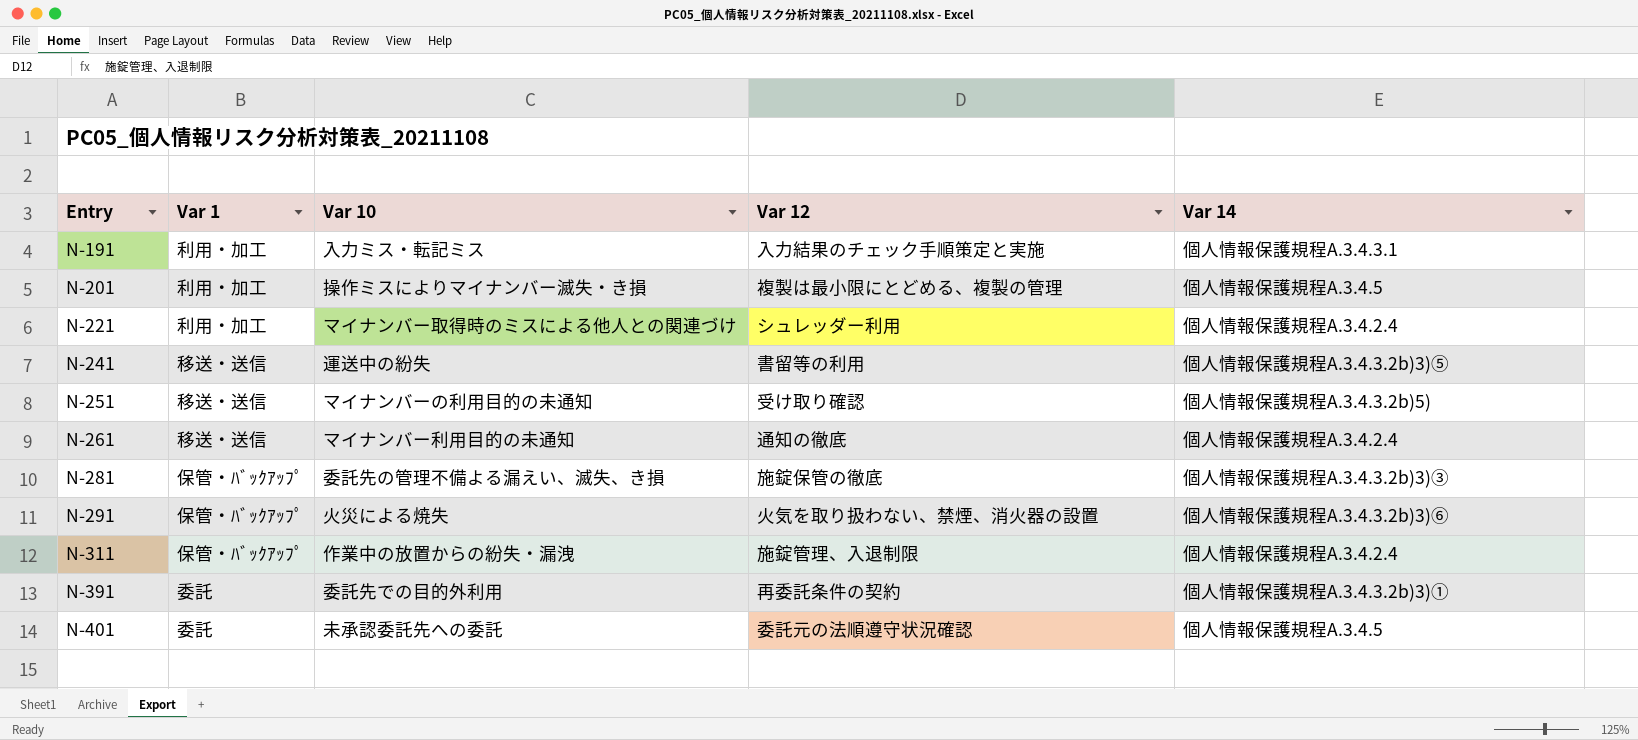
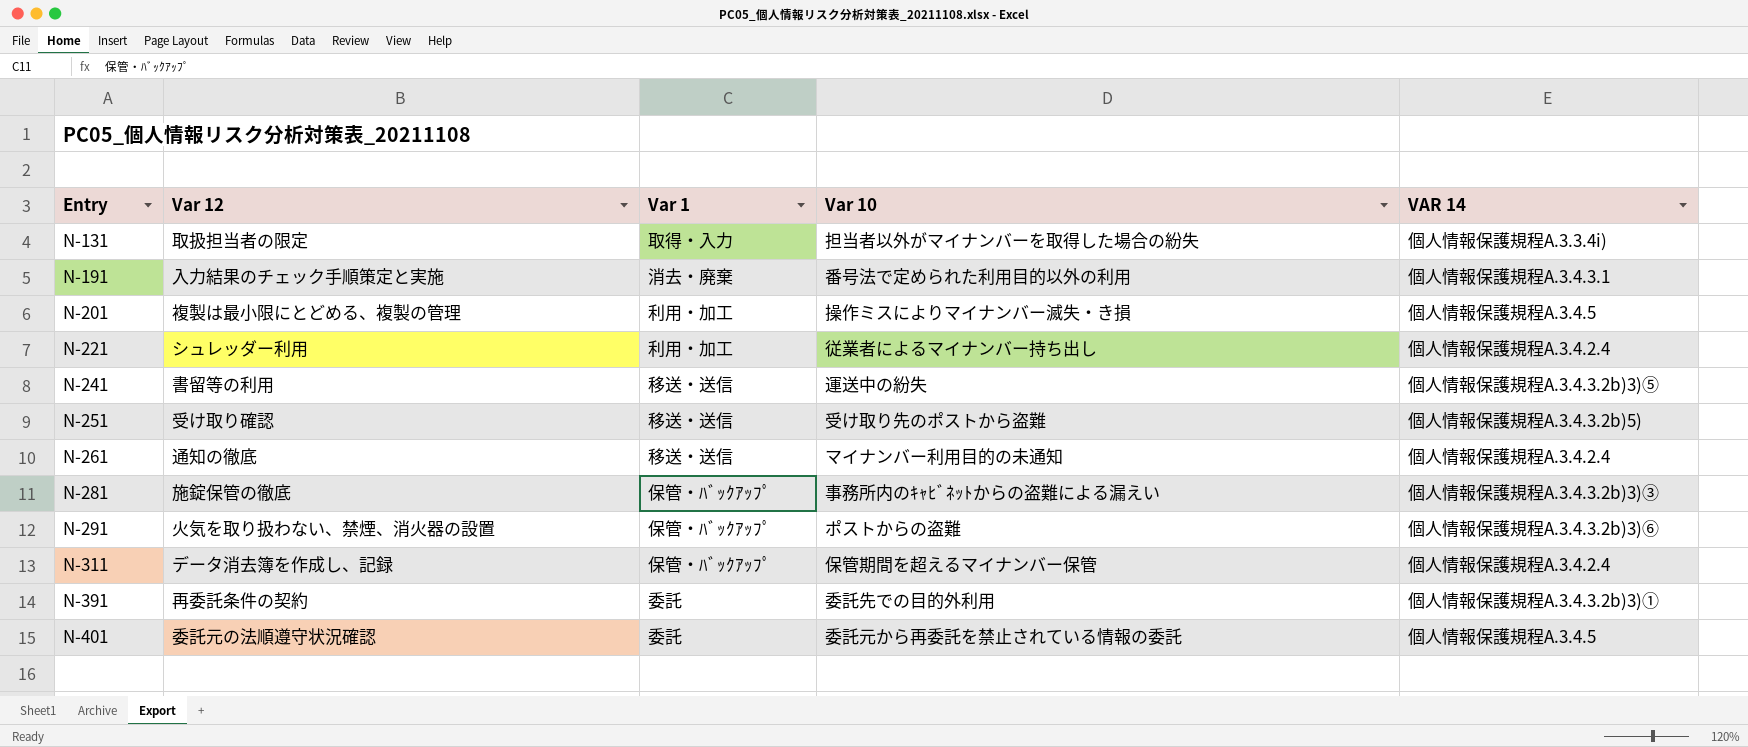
column Var 12 | position: 4 -> 2
column name: Var 14 -> VAR 14
row N-131: none -> 取扱担当者の限定 | 取得・入力 | 担当者以外がマイナンバーを取得した場合の紛失 | 個人情報保護規程A.3.3.4i)
N-191 | Var 1: 利用・加工 -> 消去・廃棄
N-191 | Var 10: 入力ミス・転記ミス -> 番号法で定められた利用目的以外の利用
N-221 | Var 10: マイナンバー取得時のミスによる他人との関連づけ -> 従業者によるマイナンバー持ち出し
N-251 | Var 10: マイナンバーの利用目的の未通知 -> 受け取り先のポストから盗難
N-281 | Var 10: 委託先の管理不備よる漏えい、滅失、き損 -> 事務所内のｷｬﾋﾞﾈｯﾄからの盗難による漏えい
N-291 | Var 10: 火災による焼失 -> ポストからの盗難
N-311 | Var 12: 施錠管理、入退制限 -> データ消去簿を作成し、記録
N-311 | Var 10: 作業中の放置からの紛失・漏洩 -> 保管期間を超えるマイナンバー保管
N-401 | Var 10: 未承認委託先への委託 -> 委託元から再委託を禁止されている情報の委託

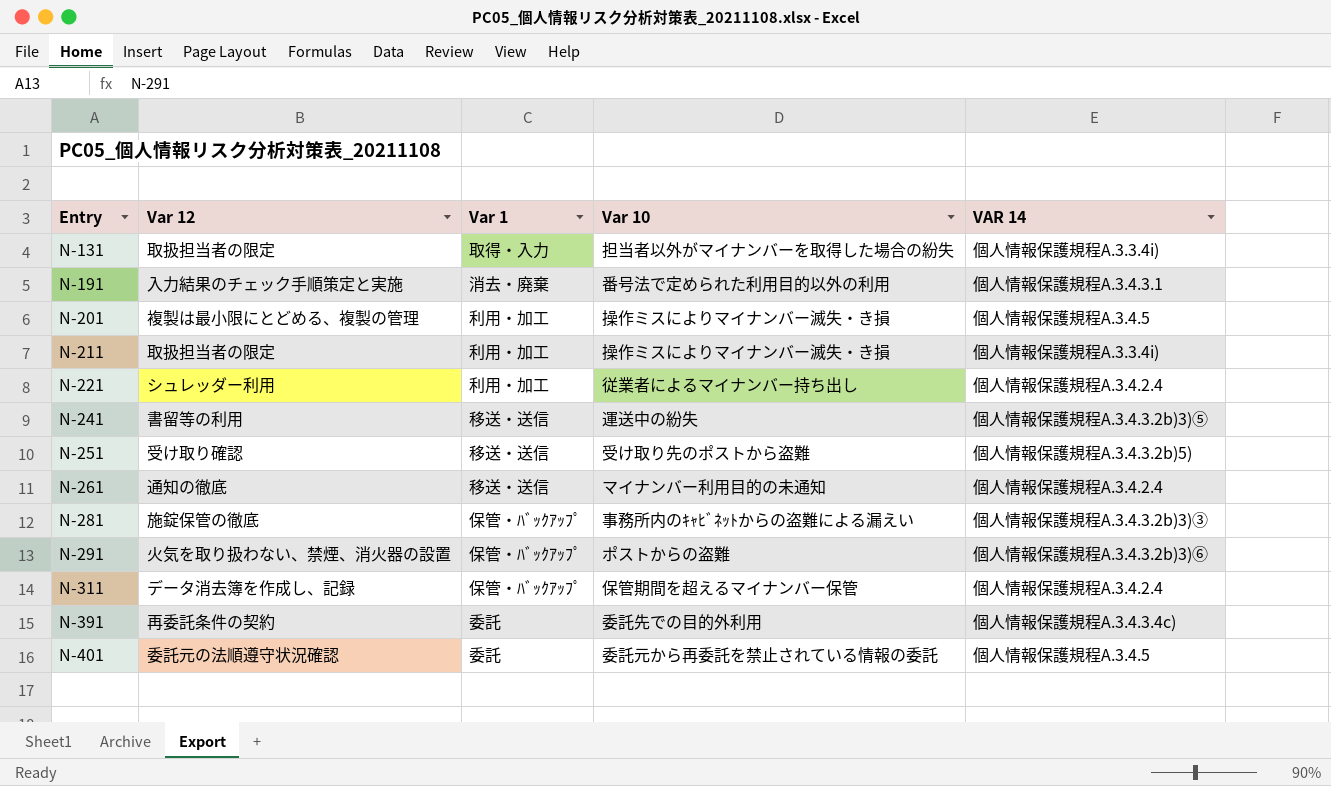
row N-211: none -> 取扱担当者の限定 | 利用・加工 | 操作ミスによりマイナンバー滅失・き損 | 個人情報保護規程A.3.3.4i)
N-391 | VAR 14: 個人情報保護規程A.3.4.3.2b)3)① -> 個人情報保護規程A.3.4.3.4c)

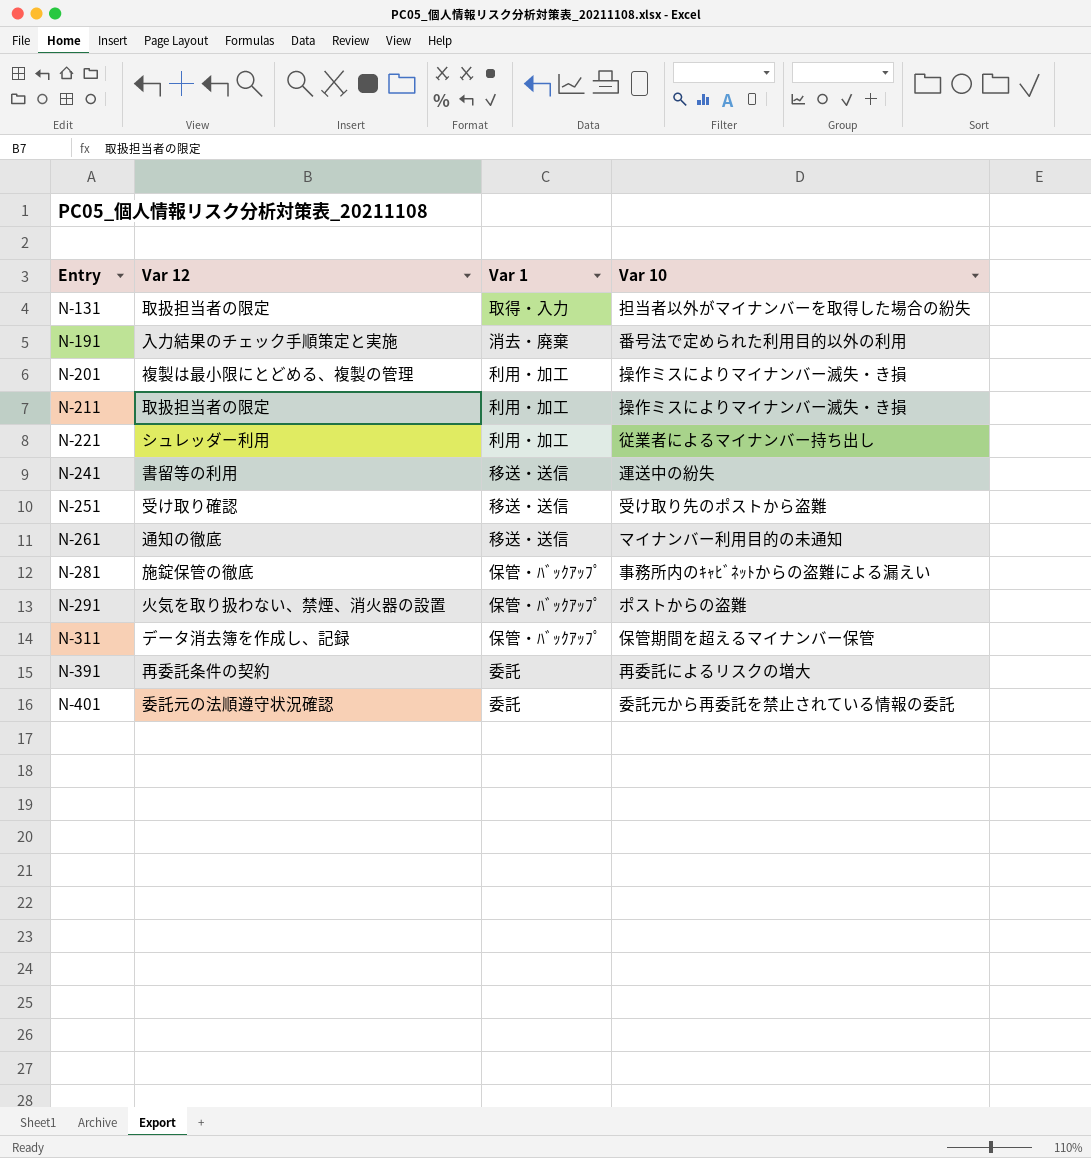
column VAR 14 | position: 5 -> none
N-391 | Var 10: 委託先での目的外利用 -> 再委託によるリスクの増大

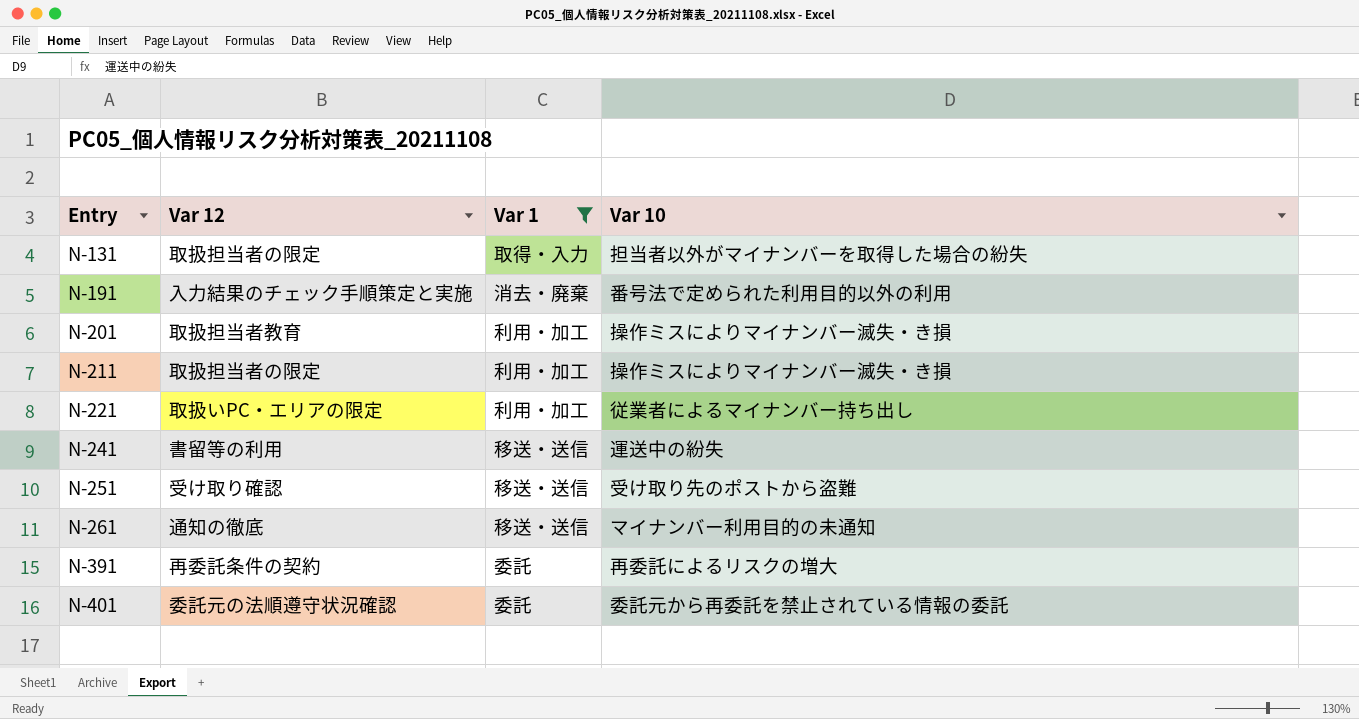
filter: none -> Var 1 != 保管・ﾊﾞｯｸｱｯﾌﾟ
N-201 | Var 12: 複製は最小限にとどめる、複製の管理 -> 取扱担当者教育
N-221 | Var 12: シュレッダー利用 -> 取扱いPC・エリアの限定

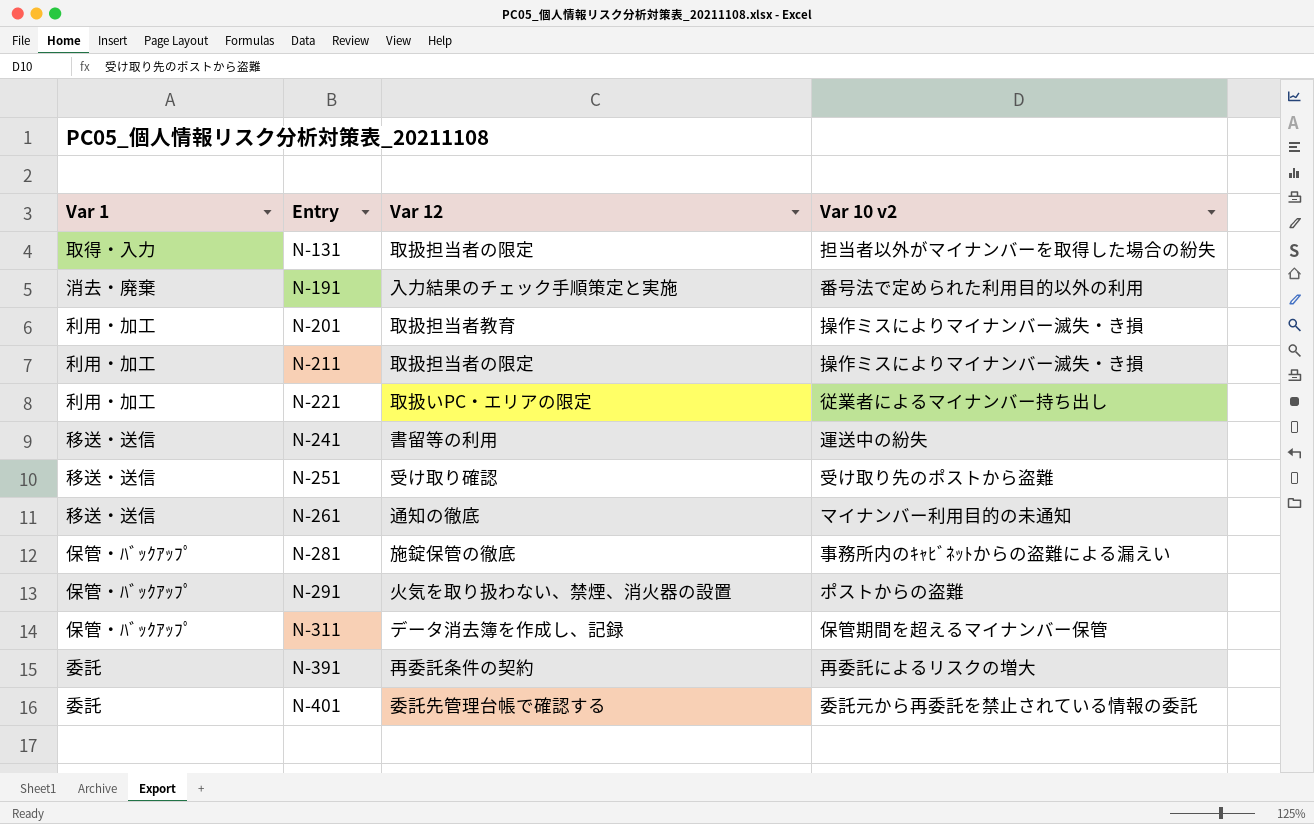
filter: Var 1 != 保管・ﾊﾞｯｸｱｯﾌﾟ -> none
column Var 1 | position: 3 -> 1
column name: Var 10 -> Var 10 v2
N-401 | Var 12: 委託元の法順遵守状況確認 -> 委託先管理台帳で確認する

